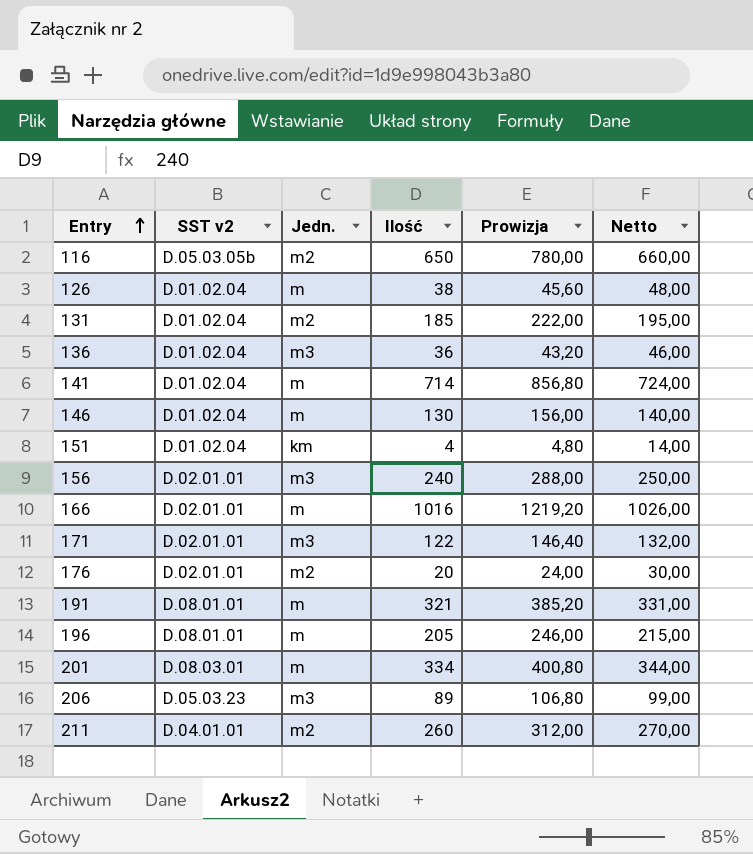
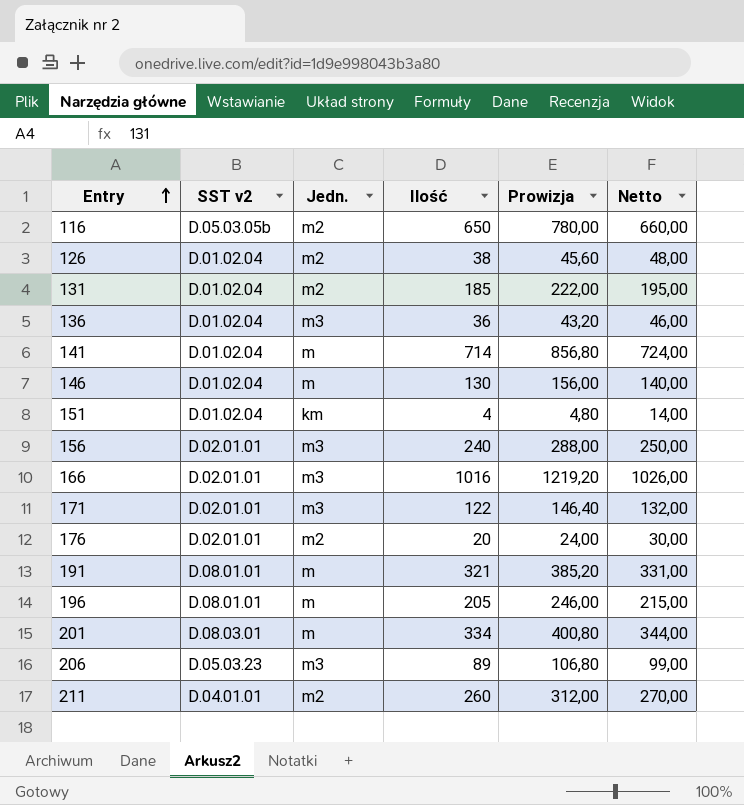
126 | Jedn.: m -> m2
166 | Jedn.: m -> m3

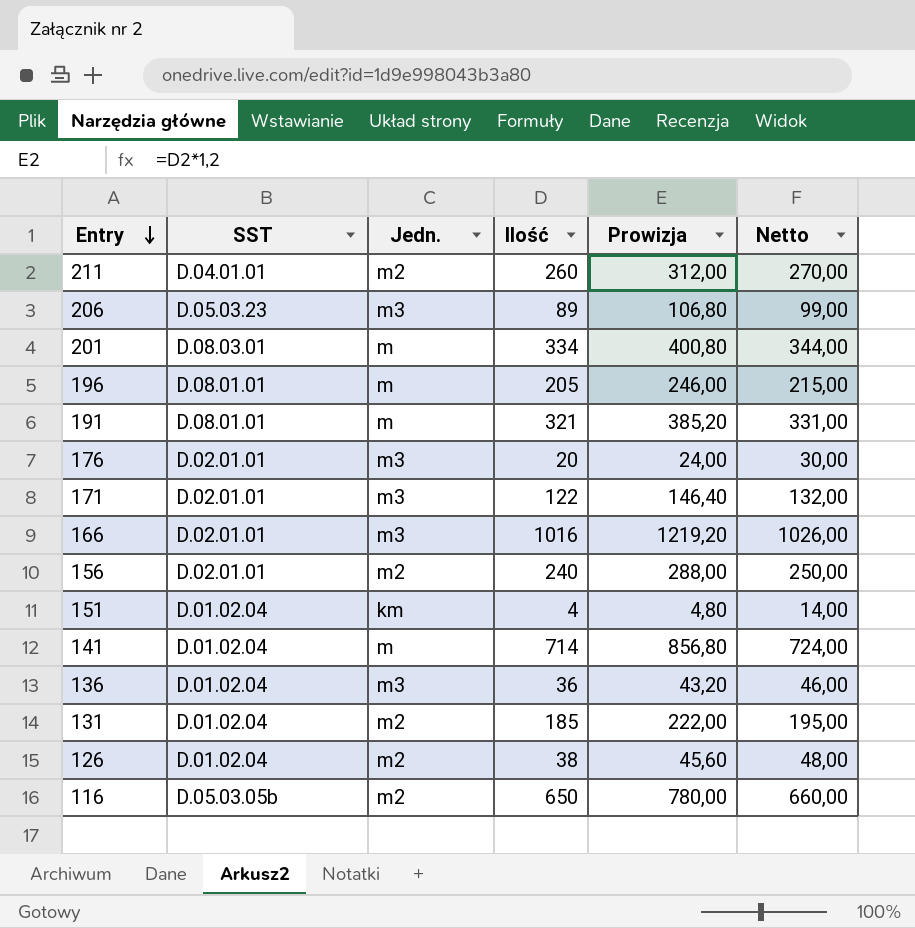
row order: Entry ascending -> Entry descending
column name: SST v2 -> SST
row 146: D.01.02.04 | m | 130 | 156,00 | 140,00 -> none
176 | Jedn.: m2 -> m3
156 | Jedn.: m3 -> m2

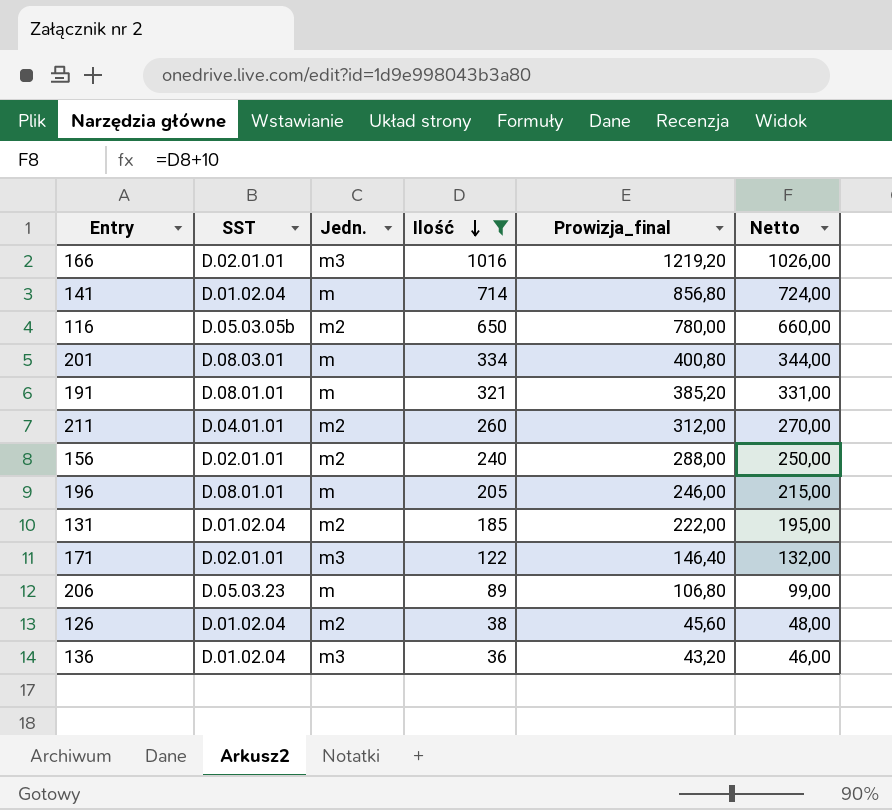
filter: none -> Ilość >= 36
row order: Entry descending -> Ilość descending
column name: Prowizja -> Prowizja_final
206 | Jedn.: m3 -> m

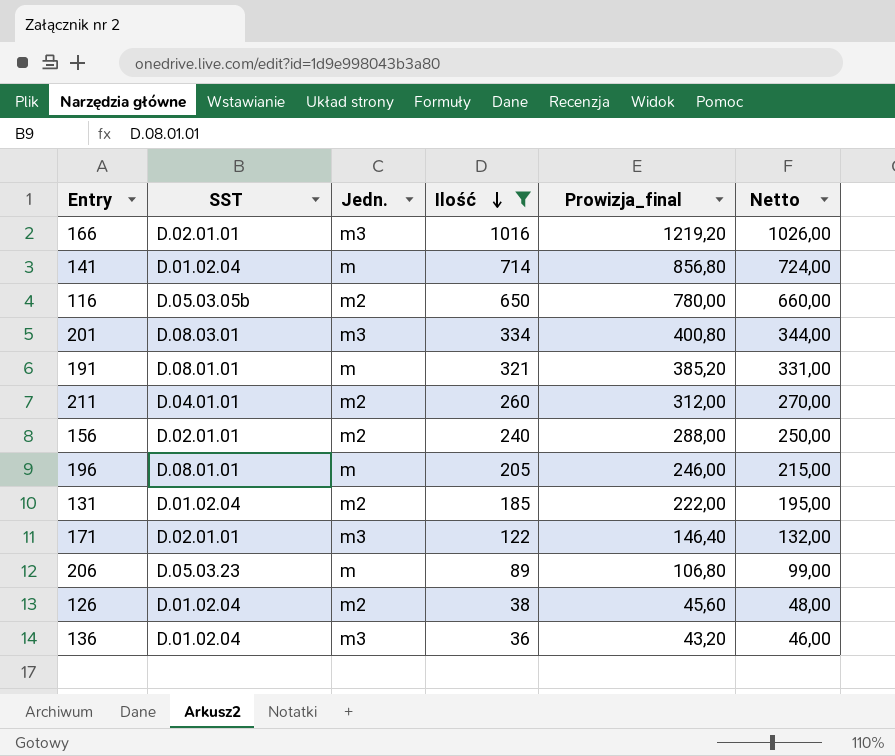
201 | Jedn.: m -> m3

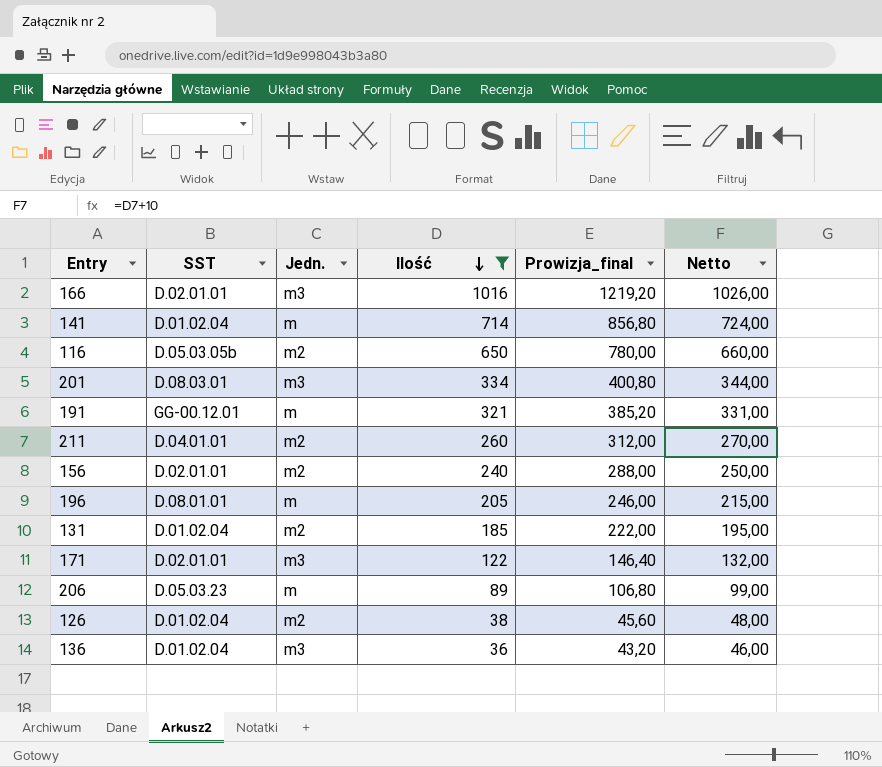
191 | SST: D.08.01.01 -> GG-00.12.01

